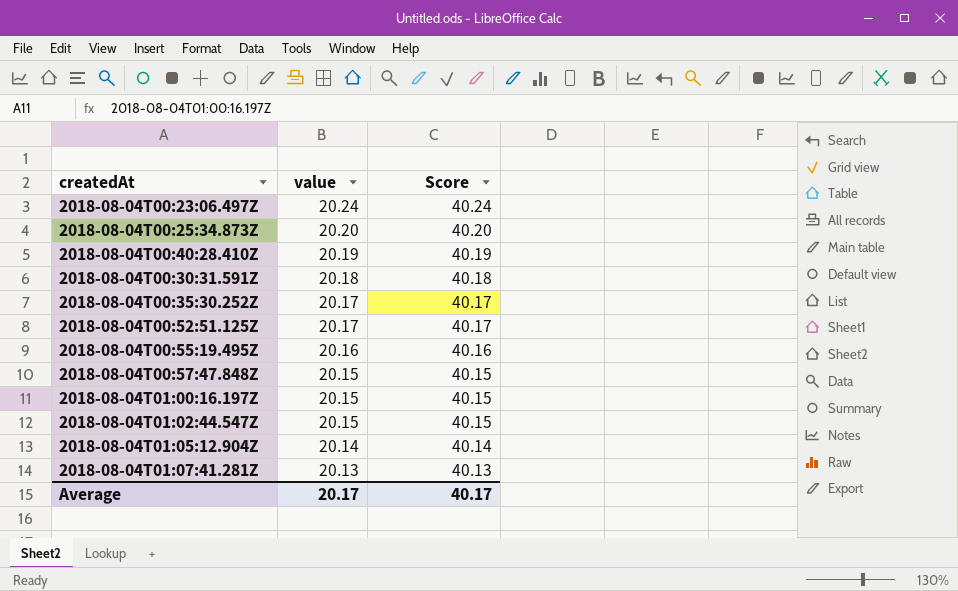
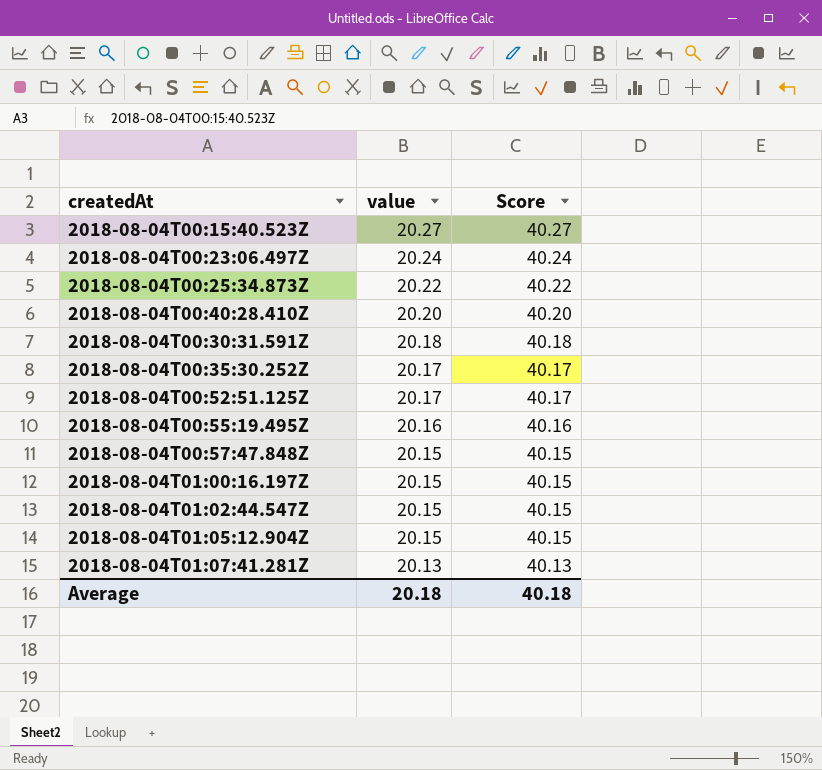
row 2018-08-04T00:15:40.523Z: none -> 20.27 | 40.27
2018-08-04T00:25:34.873Z | value: 20.20 -> 20.22
2018-08-04T00:25:34.873Z | Score: 40.20 -> 40.22
2018-08-04T00:40:28.410Z | value: 20.19 -> 20.20
2018-08-04T00:40:28.410Z | Score: 40.19 -> 40.20
2018-08-04T01:05:12.904Z | value: 20.14 -> 20.15
2018-08-04T01:05:12.904Z | Score: 40.14 -> 40.15
Average | value: 20.17 -> 20.18
Average | Score: 40.17 -> 40.18

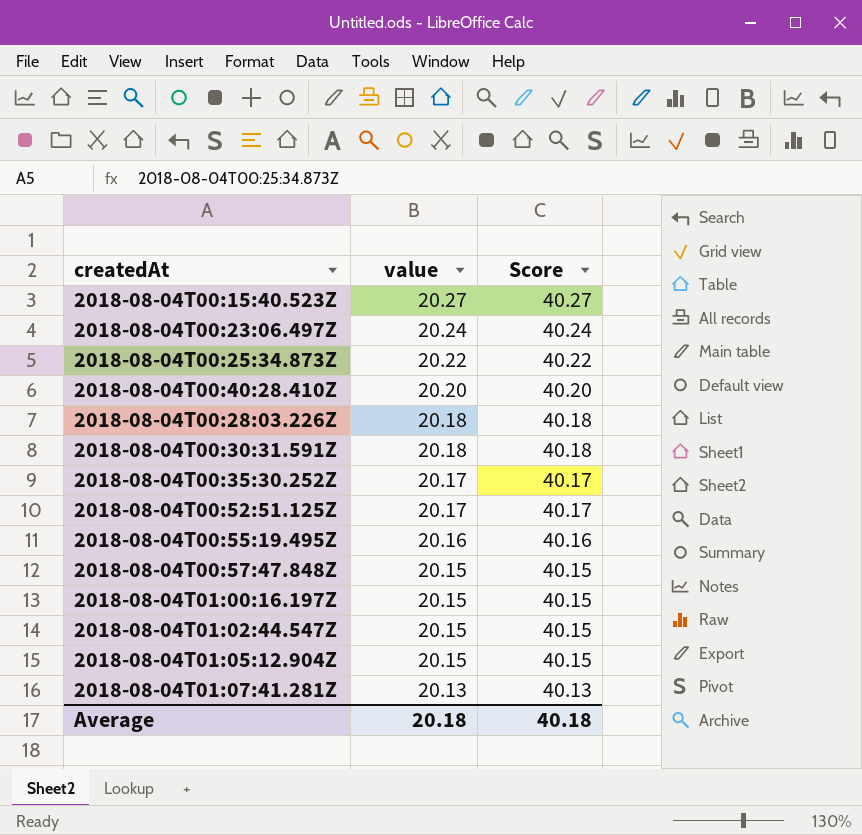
row 2018-08-04T00:28:03.226Z: none -> 20.18 | 40.18

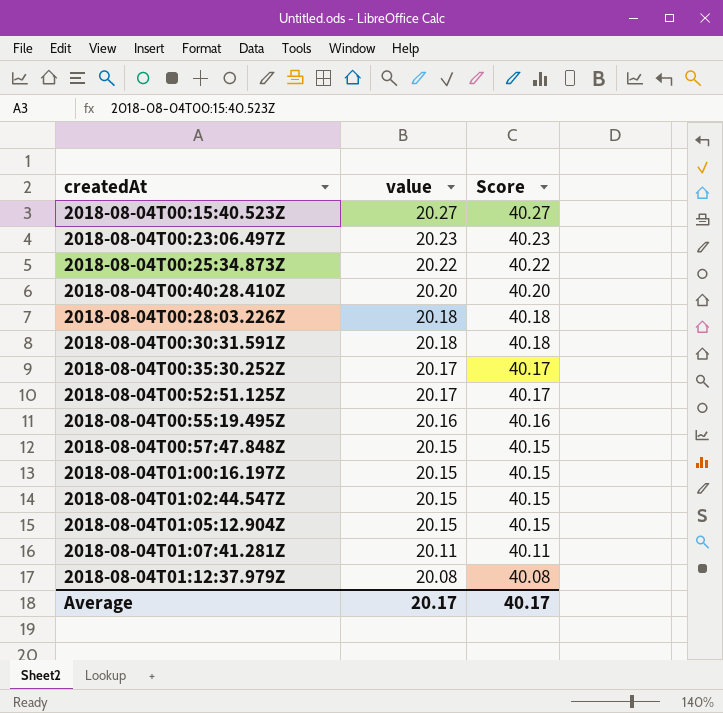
2018-08-04T00:23:06.497Z | value: 20.24 -> 20.23
2018-08-04T00:23:06.497Z | Score: 40.24 -> 40.23
2018-08-04T01:07:41.281Z | value: 20.13 -> 20.11
2018-08-04T01:07:41.281Z | Score: 40.13 -> 40.11
row 2018-08-04T01:12:37.979Z: none -> 20.08 | 40.08
Average | value: 20.18 -> 20.17
Average | Score: 40.18 -> 40.17

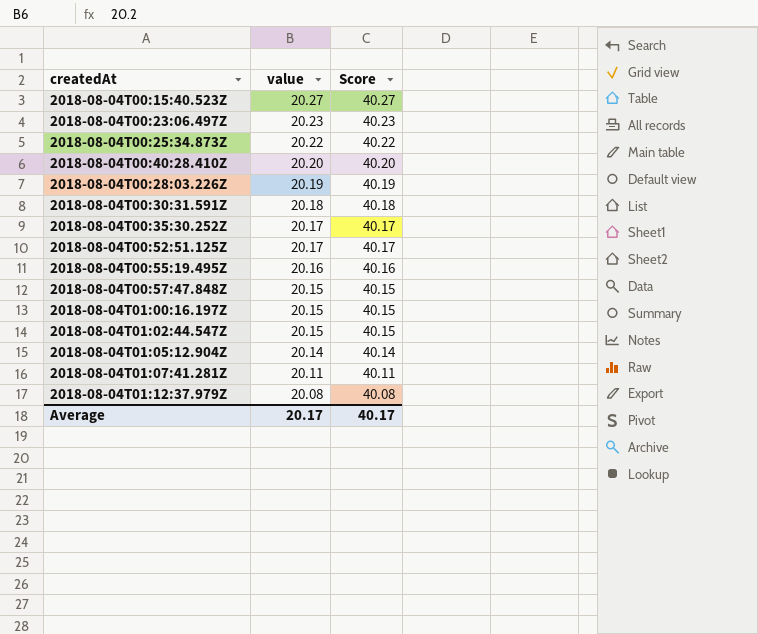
2018-08-04T00:28:03.226Z | value: 20.18 -> 20.19
2018-08-04T00:28:03.226Z | Score: 40.18 -> 40.19
2018-08-04T01:05:12.904Z | value: 20.15 -> 20.14
2018-08-04T01:05:12.904Z | Score: 40.15 -> 40.14

